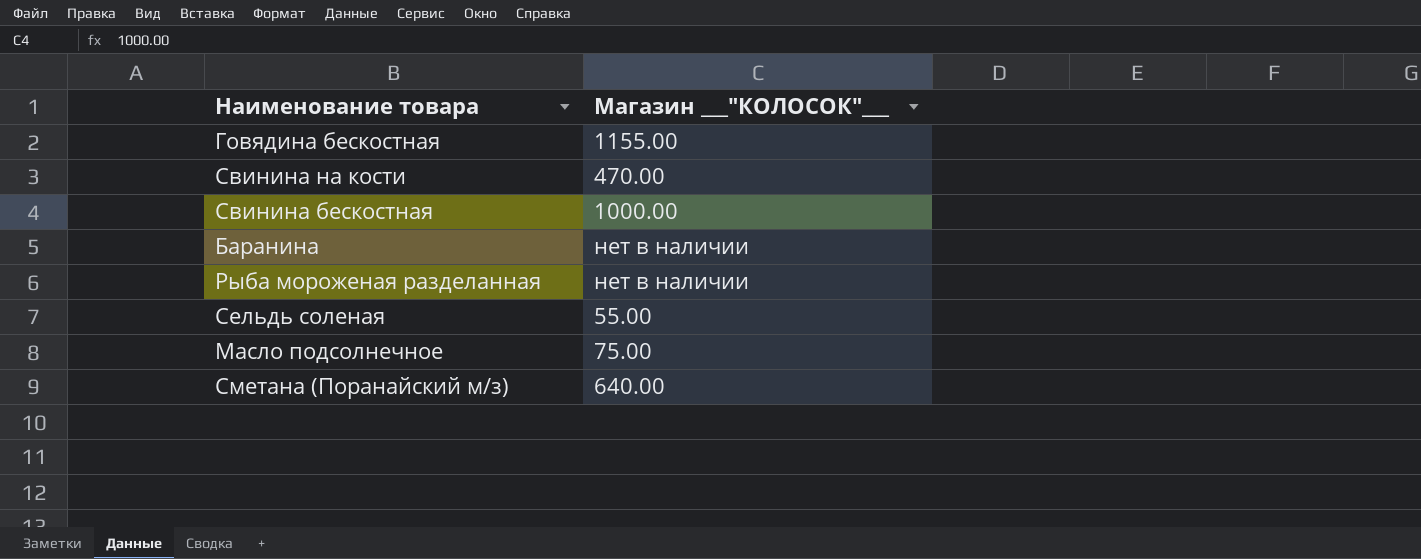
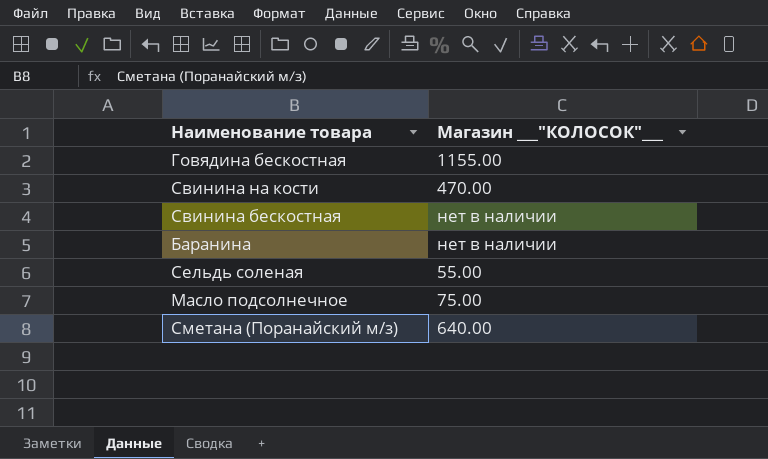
row Рыба мороженая разделанная: нет в наличии -> none
Свинина бескостная | Магазин ___"КОЛОСОК"___: 1000.00 -> нет в наличии

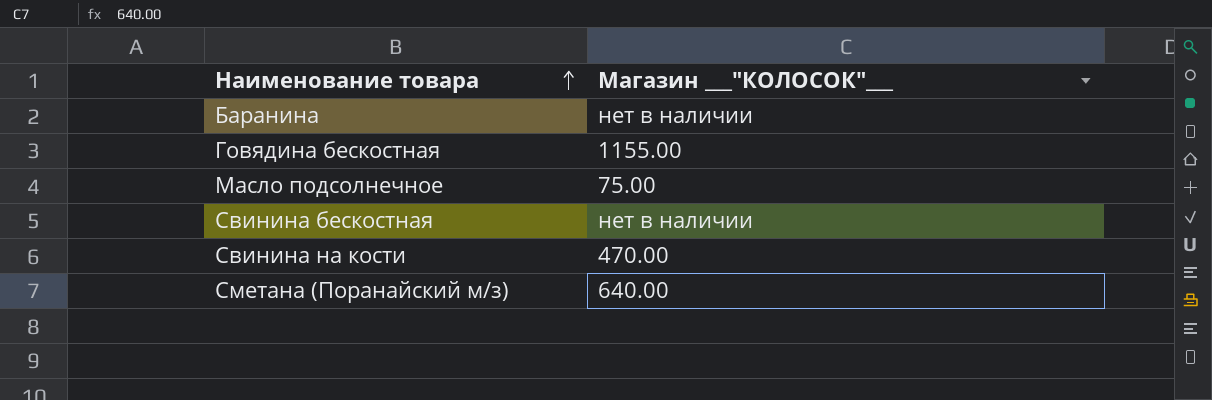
row order: none -> Наименование товара ascending
row Сельдь соленая: 55.00 -> none

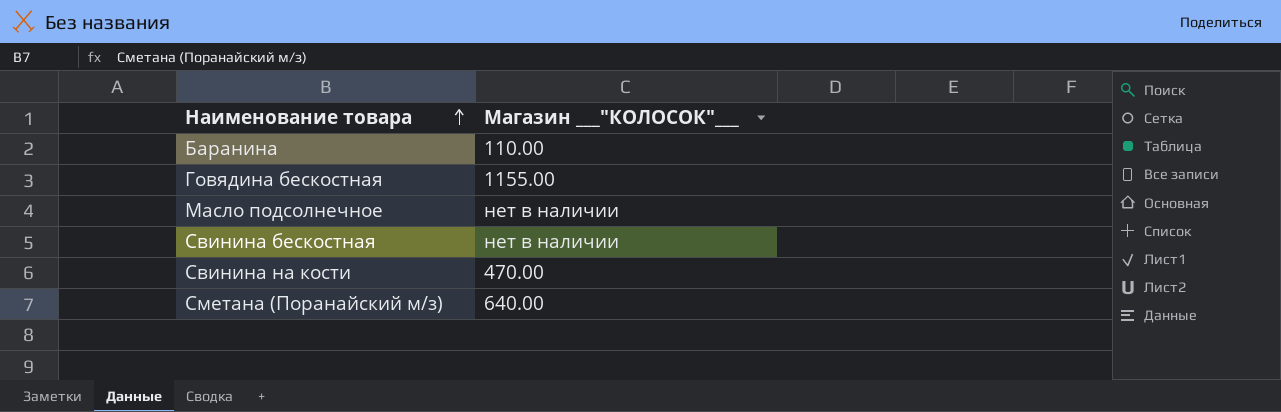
Баранина | Магазин ___"КОЛОСОК"___: нет в наличии -> 110.00
Масло подсолнечное | Магазин ___"КОЛОСОК"___: 75.00 -> нет в наличии

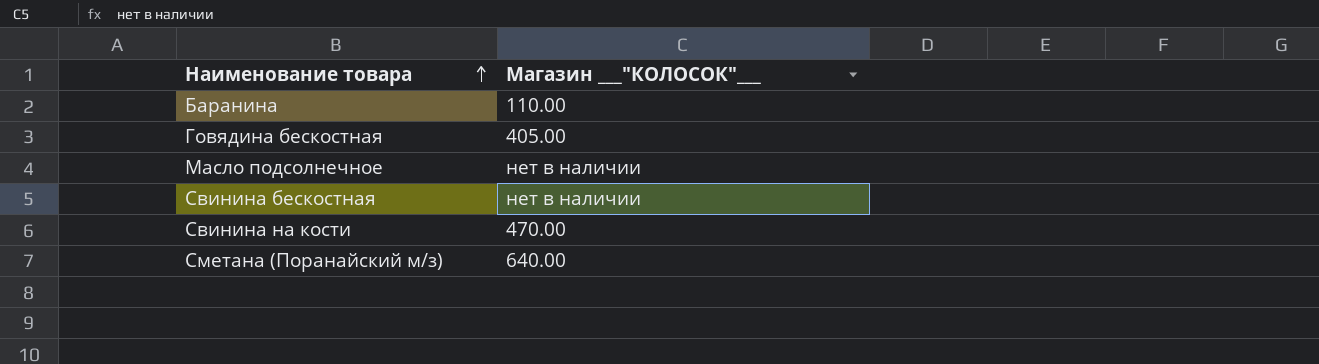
Говядина бескостная | Магазин ___"КОЛОСОК"___: 1155.00 -> 405.00

